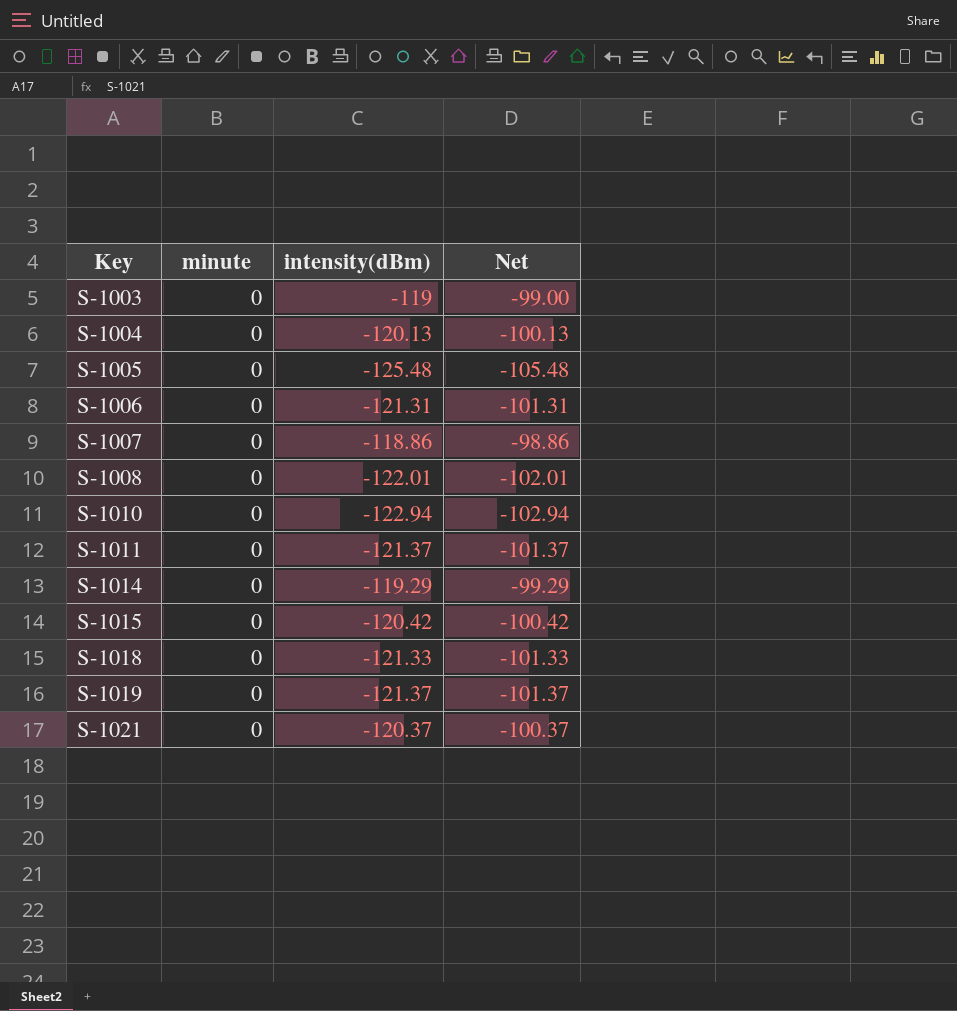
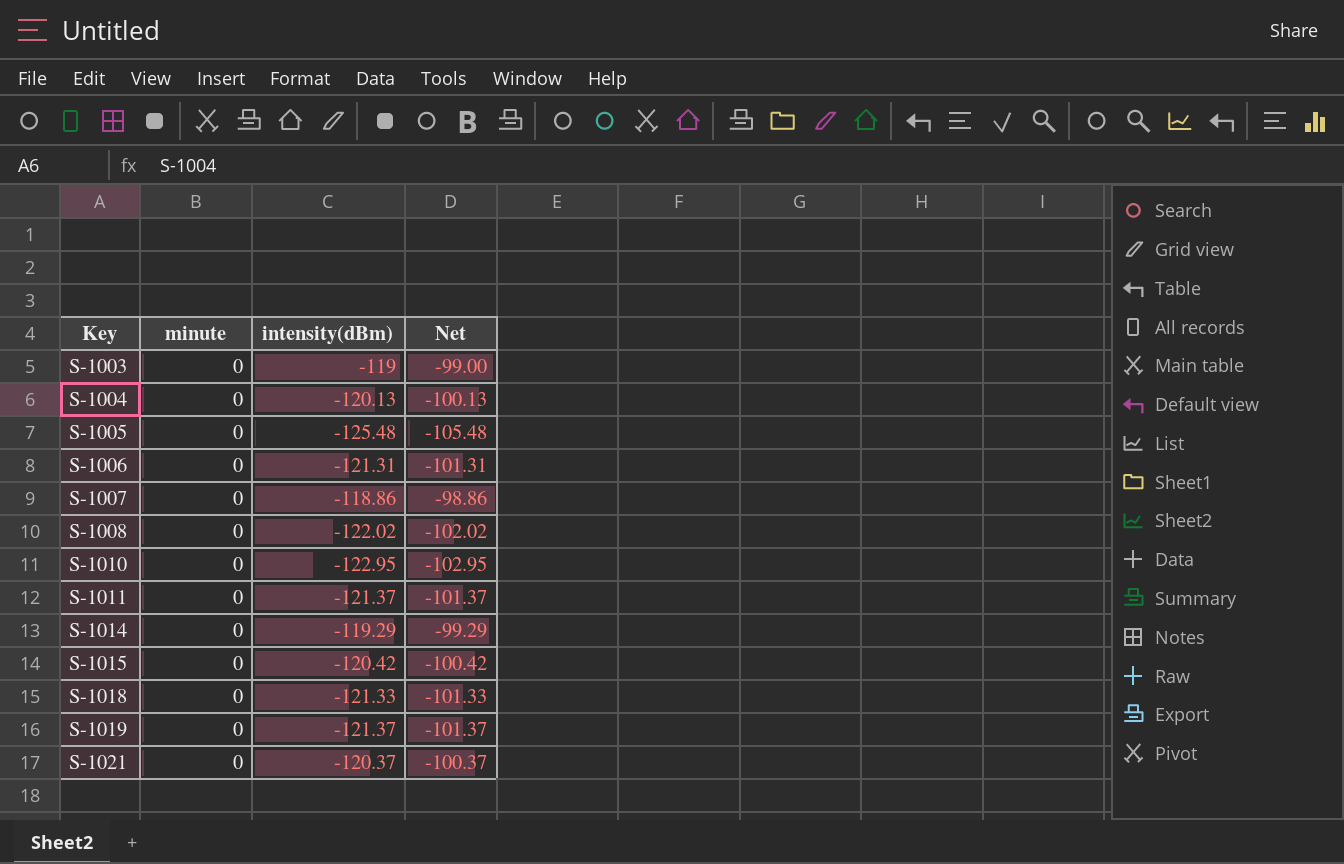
S-1008 | intensity(dBm): -122.01 -> -122.02
S-1008 | Net: -102.01 -> -102.02
S-1010 | intensity(dBm): -122.94 -> -122.95
S-1010 | Net: -102.94 -> -102.95

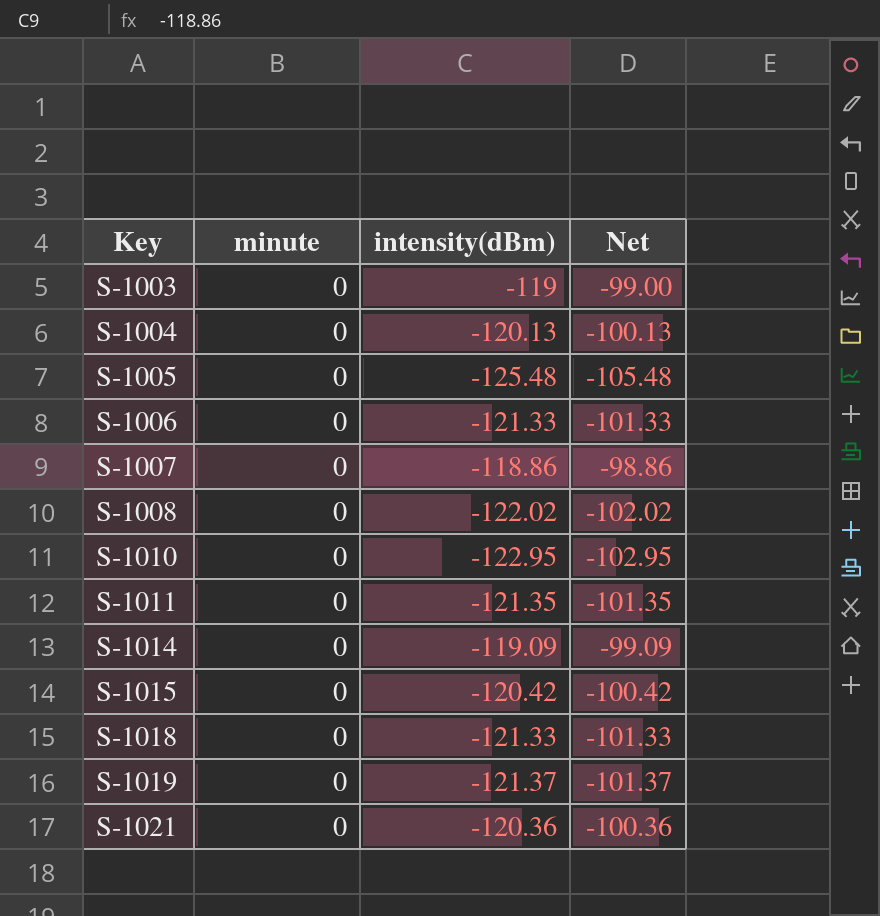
S-1006 | intensity(dBm): -121.31 -> -121.33
S-1006 | Net: -101.31 -> -101.33
S-1011 | intensity(dBm): -121.37 -> -121.35
S-1011 | Net: -101.37 -> -101.35
S-1014 | intensity(dBm): -119.29 -> -119.09
S-1014 | Net: -99.29 -> -99.09
S-1021 | intensity(dBm): -120.37 -> -120.36
S-1021 | Net: -100.37 -> -100.36

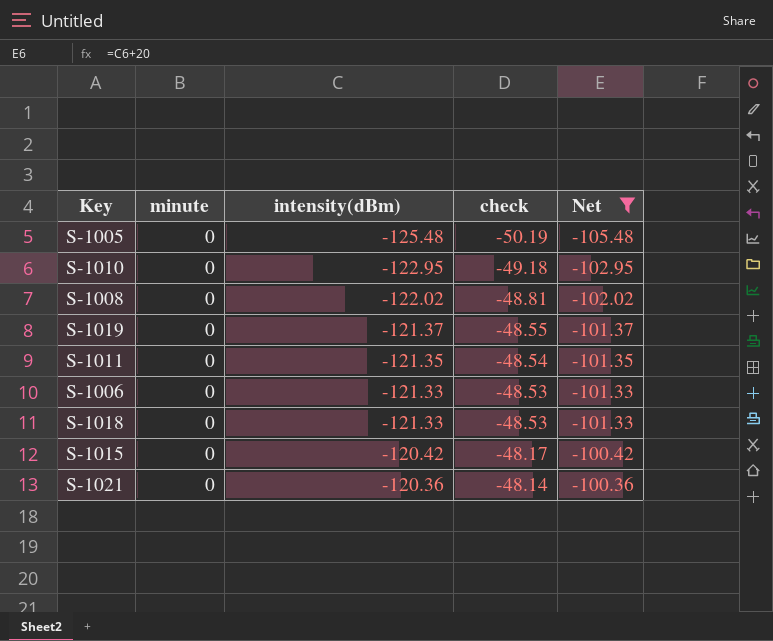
filter: none -> Net <= -100.36
row order: Key ascending -> intensity(dBm) ascending
column check | formula: none -> [intensity(dBm)] * 0.4

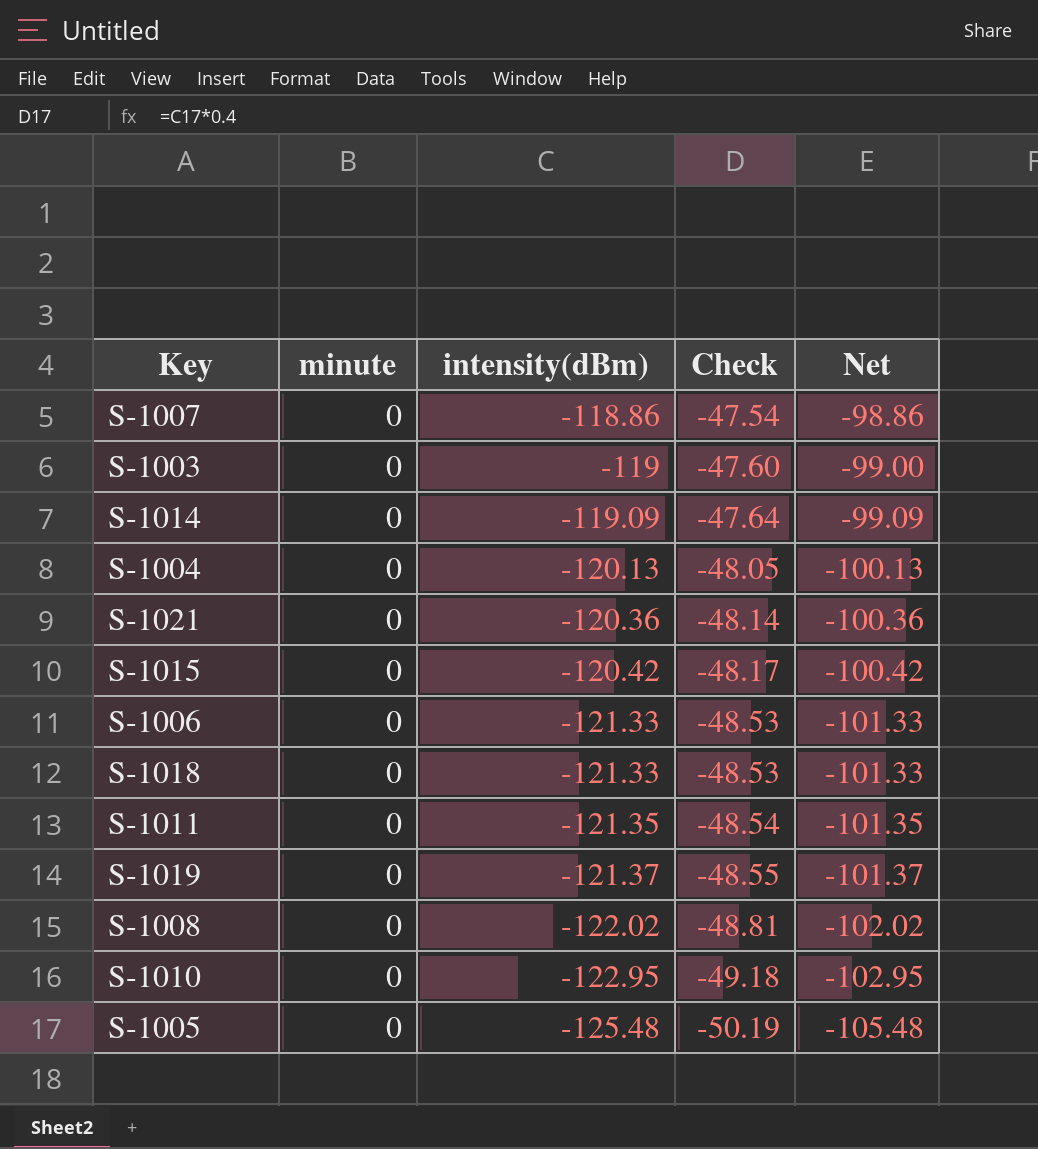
filter: Net <= -100.36 -> none
row order: intensity(dBm) ascending -> intensity(dBm) descending
column name: check -> Check

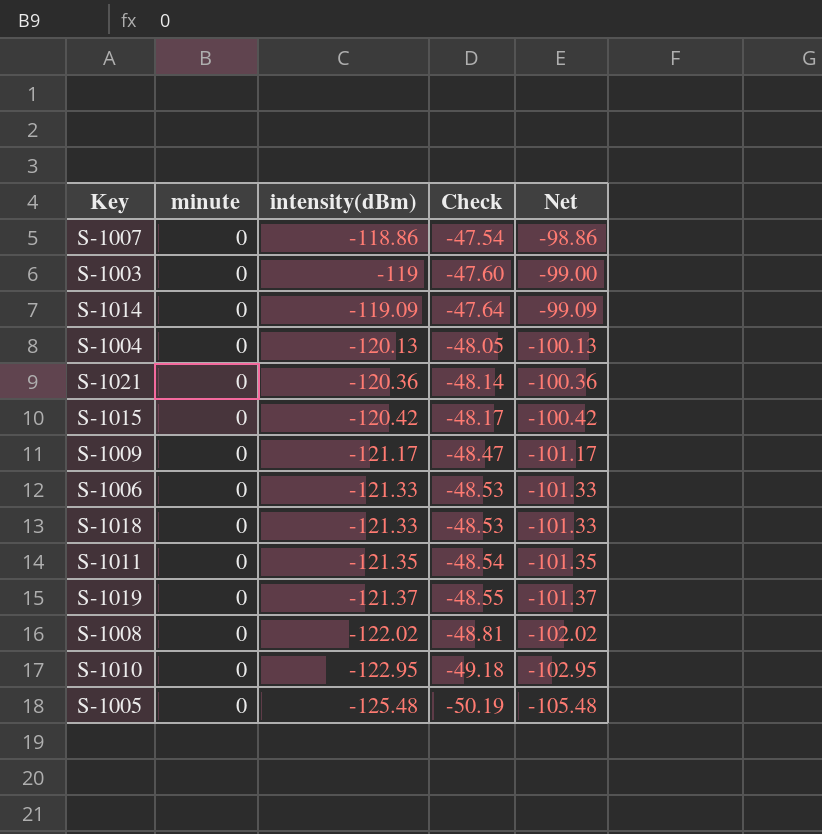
row S-1009: none -> 0 | -121.17 | -48.47 | -101.17

